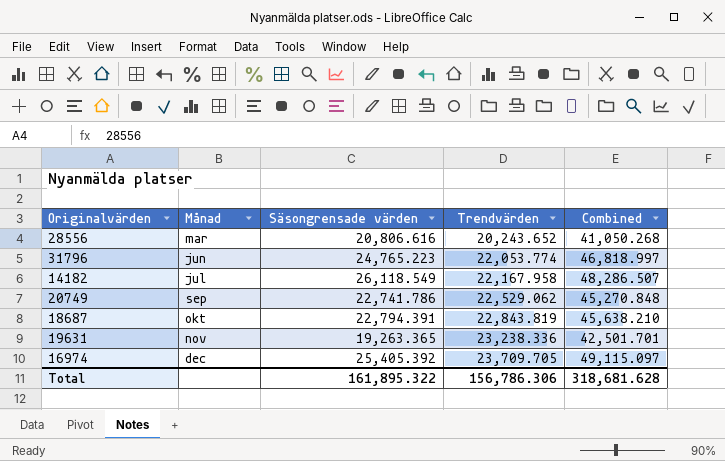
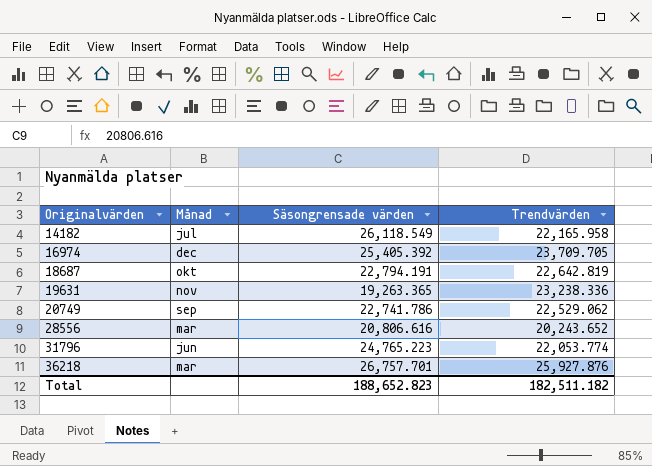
row order: Månad ascending -> Originalvärden ascending
column Combined | formula: [Säsongrensade värden] + [Trendvärden] -> none
14182 | Trendvärden: 22,167.958 -> 22,165.958
18687 | Säsongrensade värden: 22,794.391 -> 22,794.191
18687 | Trendvärden: 22,843.819 -> 22,642.819
row 36218: none -> mar | 26,757.701 | 25,927.876
Total | Säsongrensade värden: 161,895.322 -> 188,652.823
Total | Trendvärden: 156,786.306 -> 182,511.182

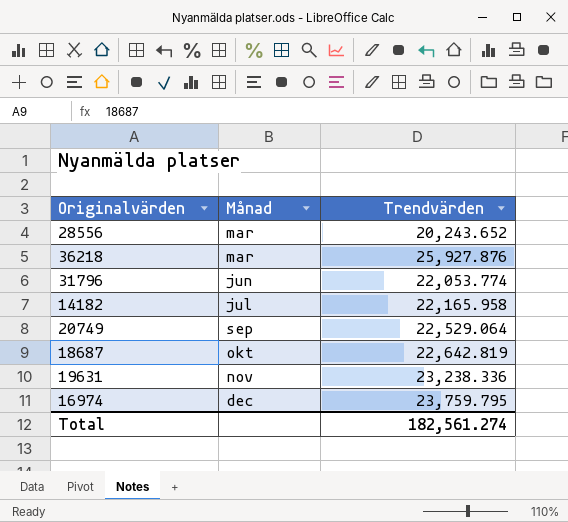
row order: Originalvärden ascending -> Månad ascending
column Säsongrensade värden | position: 3 -> none
20749 | Trendvärden: 22,529.062 -> 22,529.064
16974 | Trendvärden: 23,709.705 -> 23,759.795
Total | Trendvärden: 182,511.182 -> 182,561.274

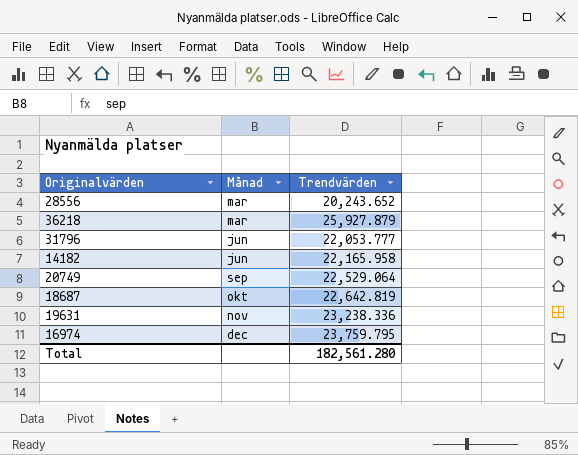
36218 | Trendvärden: 25,927.876 -> 25,927.879
31796 | Trendvärden: 22,053.774 -> 22,053.777
14182 | Månad: jul -> jun
Total | Trendvärden: 182,561.274 -> 182,561.280

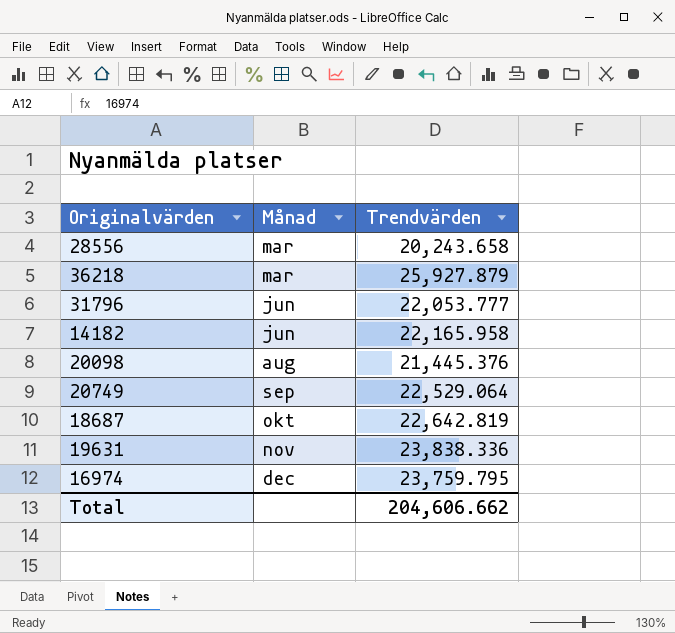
28556 | Trendvärden: 20,243.652 -> 20,243.658
row 20098: none -> aug | 21,445.376
19631 | Trendvärden: 23,238.336 -> 23,838.336
Total | Trendvärden: 182,561.280 -> 204,606.662

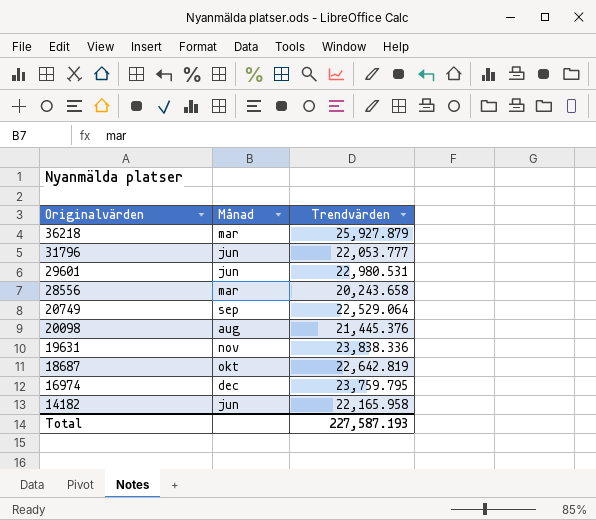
row order: Månad ascending -> Originalvärden descending
row 29601: none -> jun | 22,980.531
Total | Trendvärden: 204,606.662 -> 227,587.193

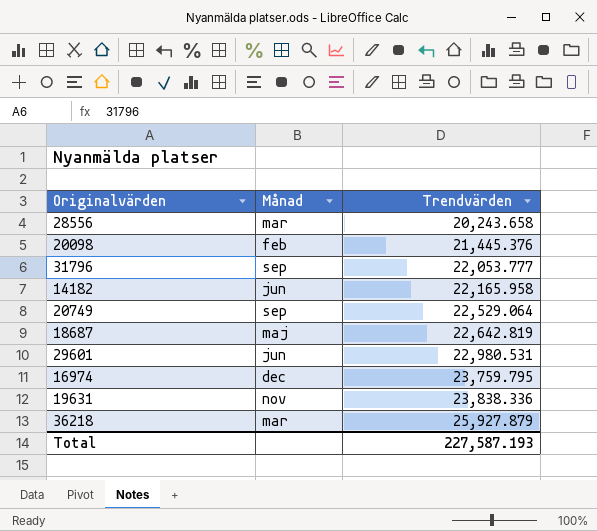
row order: Originalvärden descending -> Trendvärden ascending
20098 | Månad: aug -> feb
31796 | Månad: jun -> sep
18687 | Månad: okt -> maj

